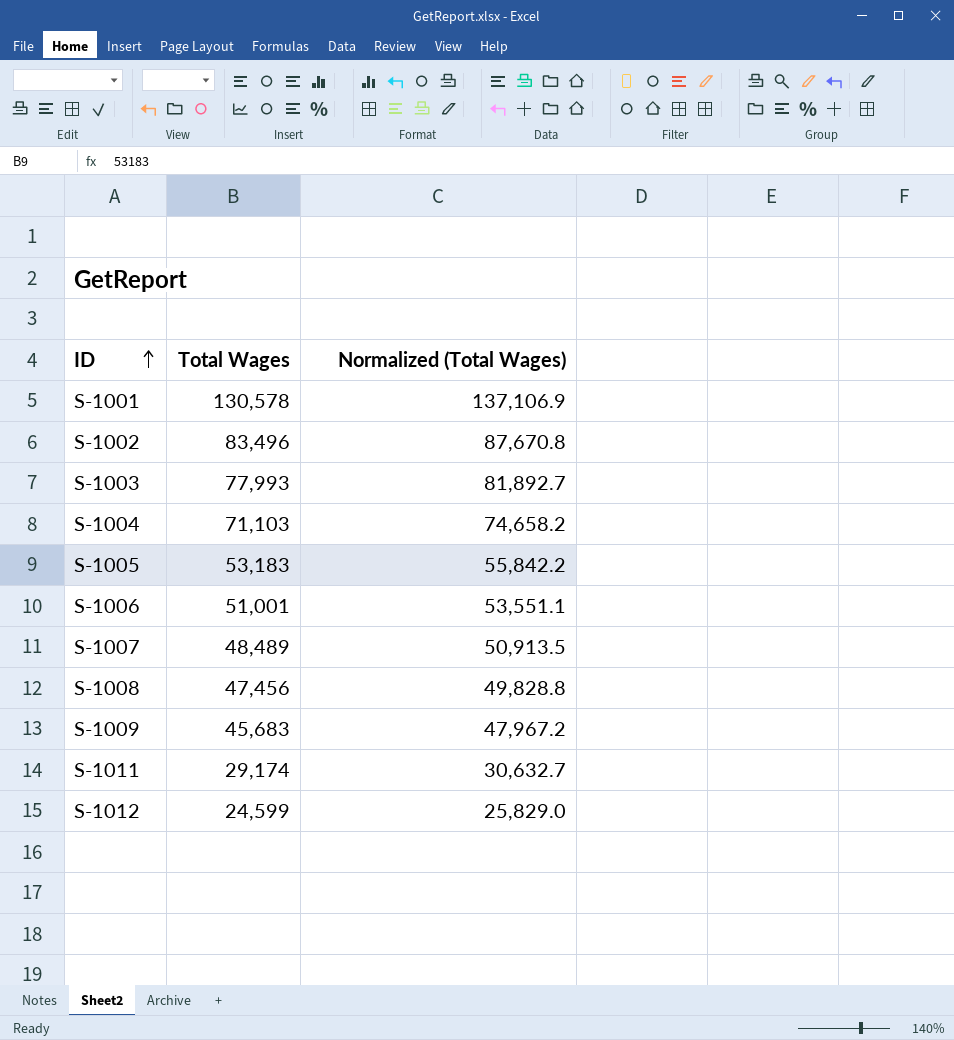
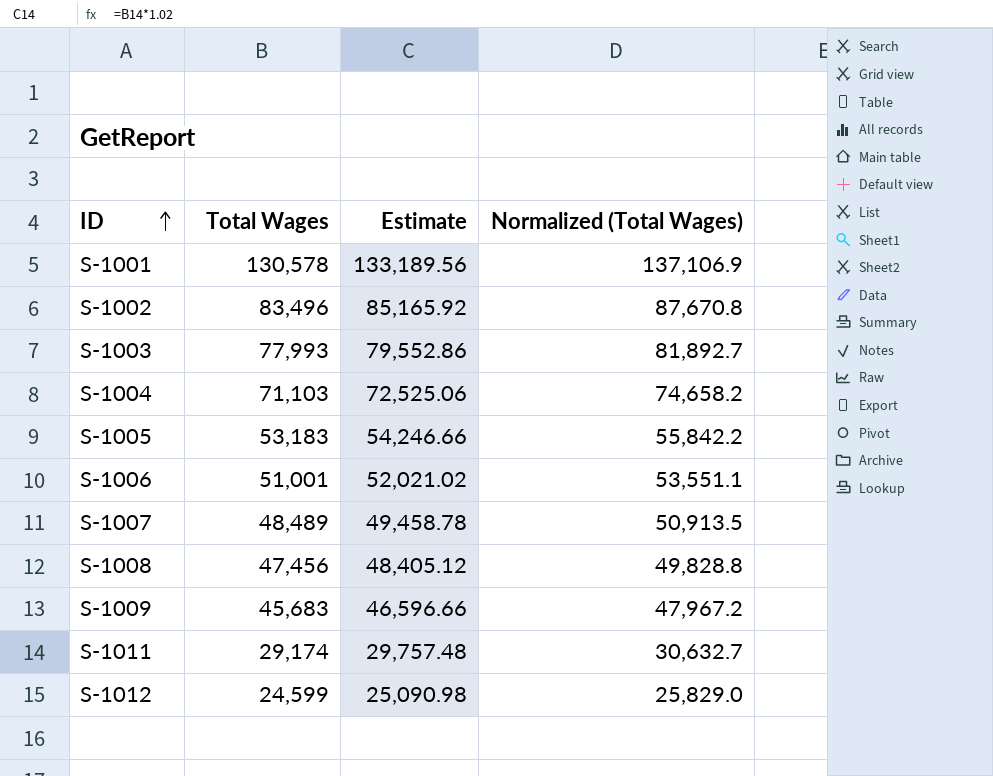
column Estimate | formula: none -> [Total Wages] * 1.02

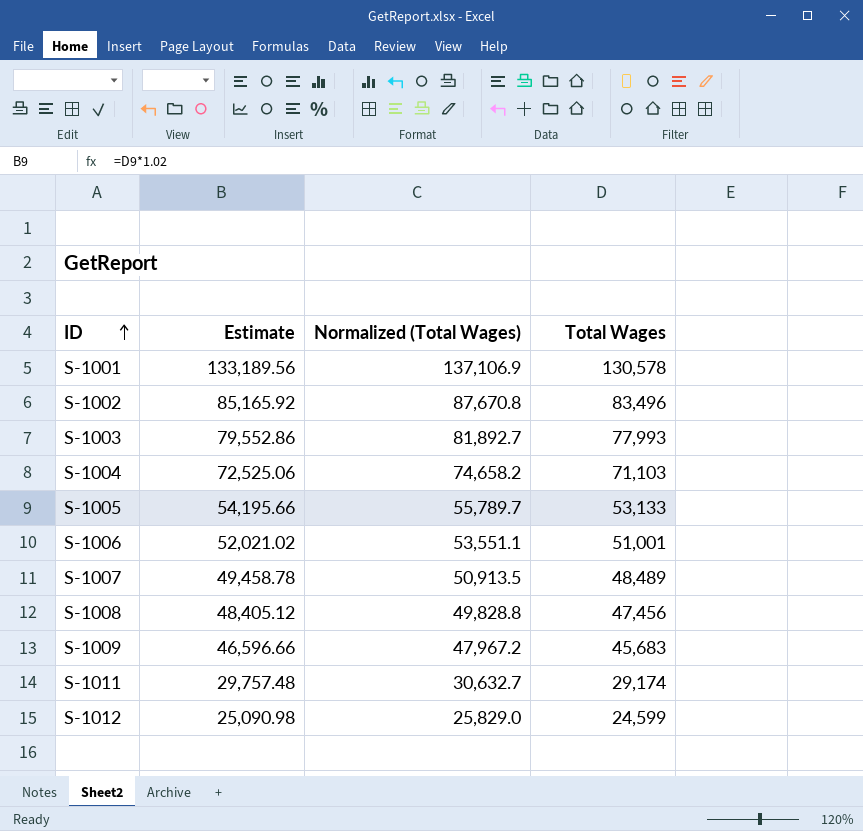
column Total Wages | position: 2 -> 4
S-1005 | Estimate: 54,246.66 -> 54,195.66
S-1005 | Normalized (Total Wages): 55,842.2 -> 55,789.7
S-1005 | Total Wages: 53,183 -> 53,133

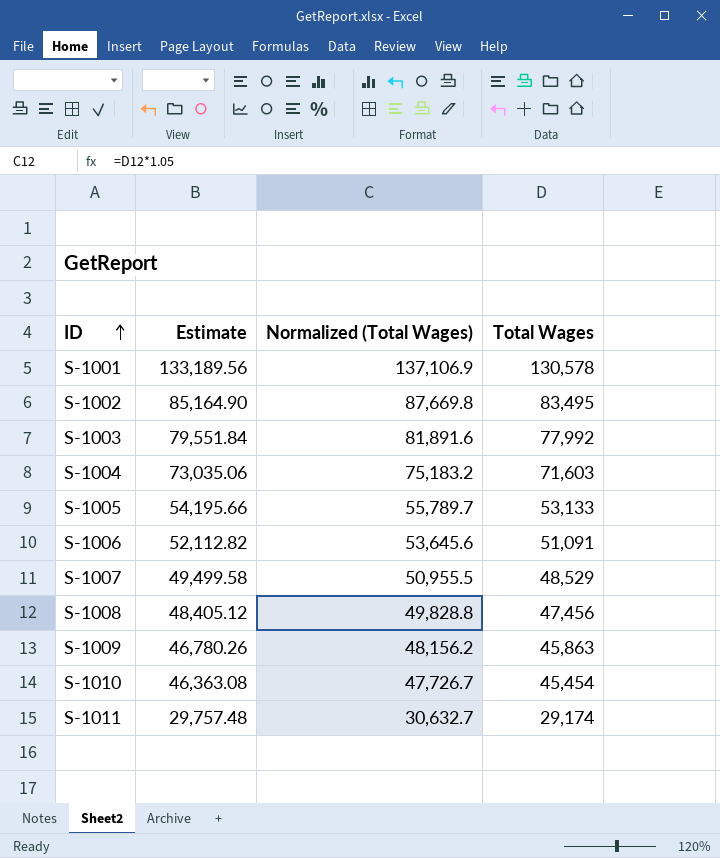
row S-1012: 25,090.98 | 25,829.0 | 24,599 -> none
S-1002 | Estimate: 85,165.92 -> 85,164.90
S-1002 | Normalized (Total Wages): 87,670.8 -> 87,669.8
S-1002 | Total Wages: 83,496 -> 83,495
S-1003 | Estimate: 79,552.86 -> 79,551.84
S-1003 | Normalized (Total Wages): 81,892.7 -> 81,891.6
S-1003 | Total Wages: 77,993 -> 77,992
S-1004 | Estimate: 72,525.06 -> 73,035.06
S-1004 | Normalized (Total Wages): 74,658.2 -> 75,183.2
S-1004 | Total Wages: 71,103 -> 71,603
S-1006 | Estimate: 52,021.02 -> 52,112.82
S-1006 | Normalized (Total Wages): 53,551.1 -> 53,645.6
S-1006 | Total Wages: 51,001 -> 51,091
S-1007 | Estimate: 49,458.78 -> 49,499.58
S-1007 | Normalized (Total Wages): 50,913.5 -> 50,955.5
S-1007 | Total Wages: 48,489 -> 48,529
S-1009 | Estimate: 46,596.66 -> 46,780.26
S-1009 | Normalized (Total Wages): 47,967.2 -> 48,156.2
S-1009 | Total Wages: 45,683 -> 45,863
row S-1010: none -> 46,363.08 | 47,726.7 | 45,454

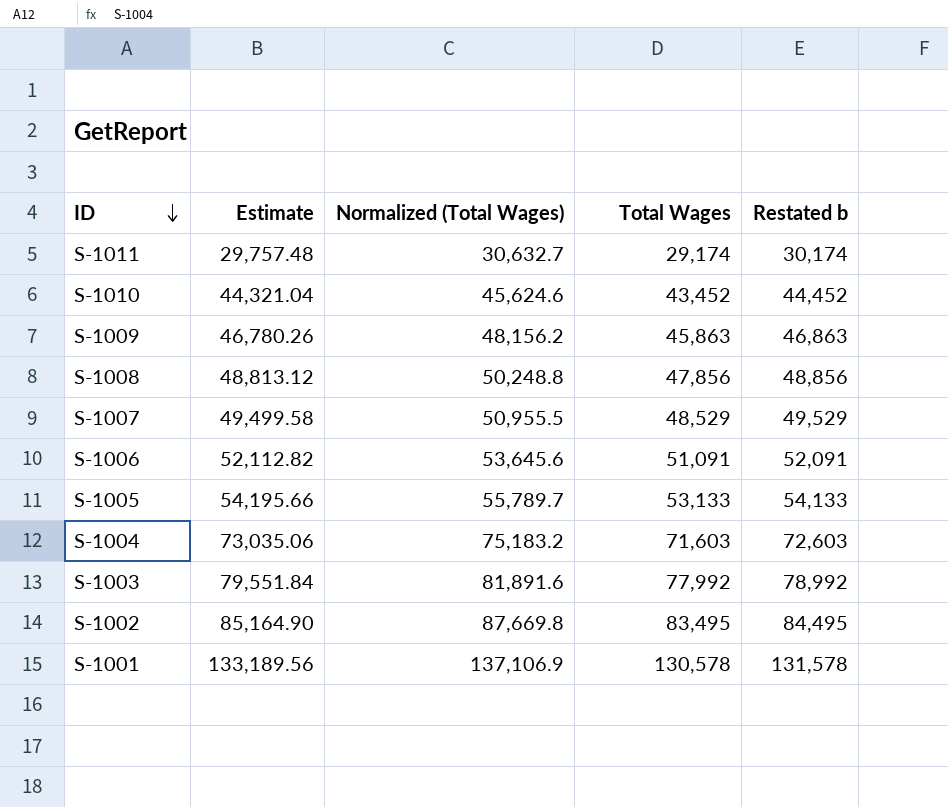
row order: ID ascending -> ID descending
column Restated b | formula: none -> [Total Wages] + 1000
S-1010 | Estimate: 46,363.08 -> 44,321.04
S-1010 | Normalized (Total Wages): 47,726.7 -> 45,624.6
S-1010 | Total Wages: 45,454 -> 43,452
S-1008 | Estimate: 48,405.12 -> 48,813.12
S-1008 | Normalized (Total Wages): 49,828.8 -> 50,248.8
S-1008 | Total Wages: 47,456 -> 47,856

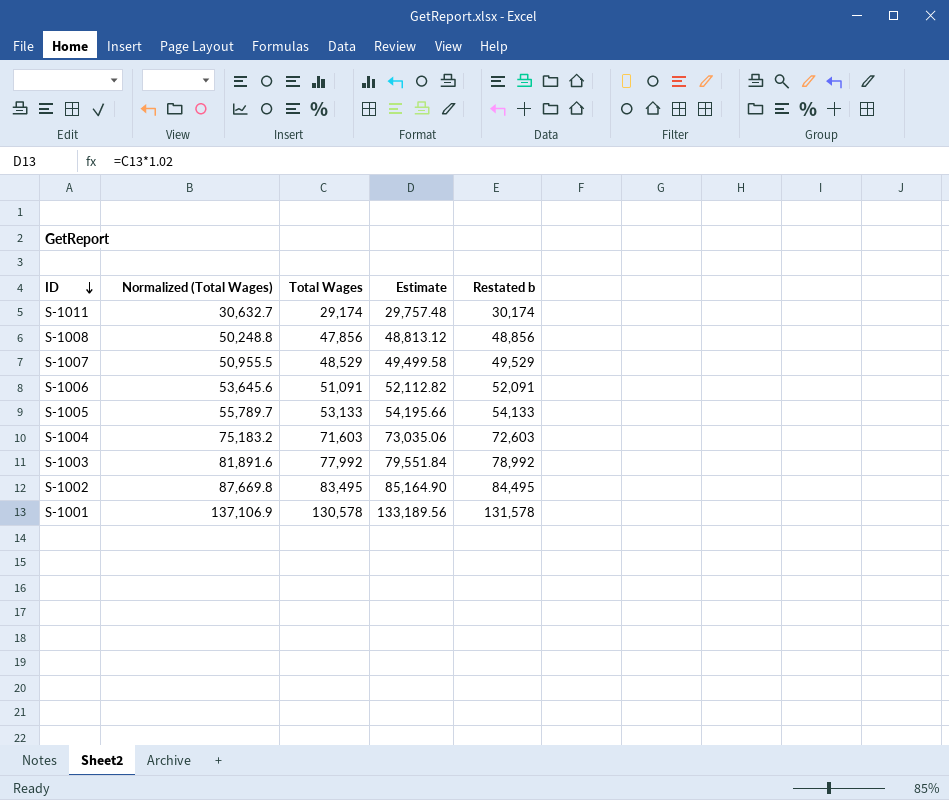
column Estimate | position: 2 -> 4
row S-1010: 44,321.04 | 45,624.6 | 43,452 | 44,452 -> none
row S-1009: 46,780.26 | 48,156.2 | 45,863 | 46,863 -> none

